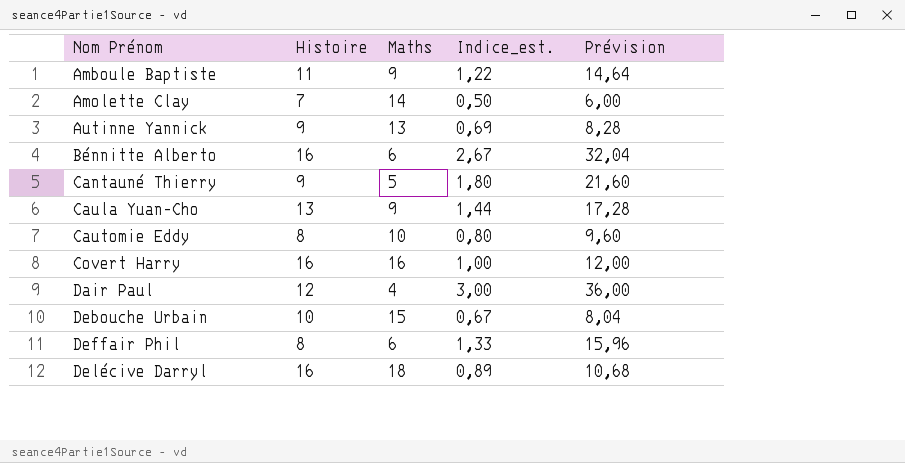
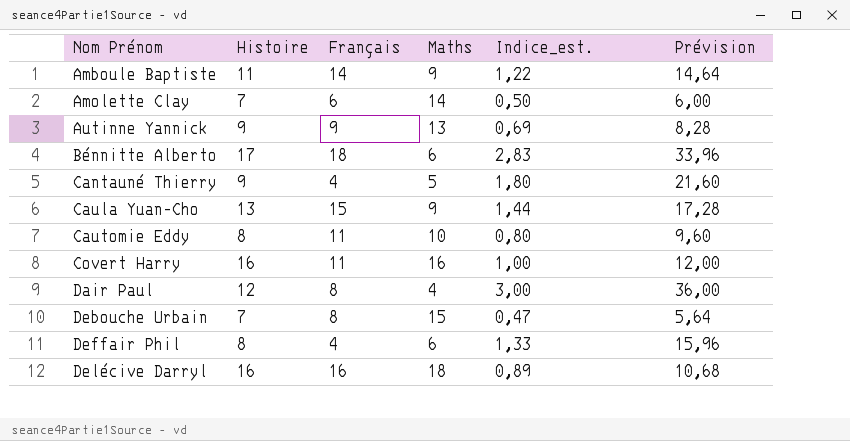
column Français | position: none -> 3
Bénnitte Alberto | Histoire: 16 -> 17
Bénnitte Alberto | Indice_est.: 2,67 -> 2,83
Bénnitte Alberto | Prévision: 32,04 -> 33,96
Debouche Urbain | Histoire: 10 -> 7
Debouche Urbain | Indice_est.: 0,67 -> 0,47
Debouche Urbain | Prévision: 8,04 -> 5,64

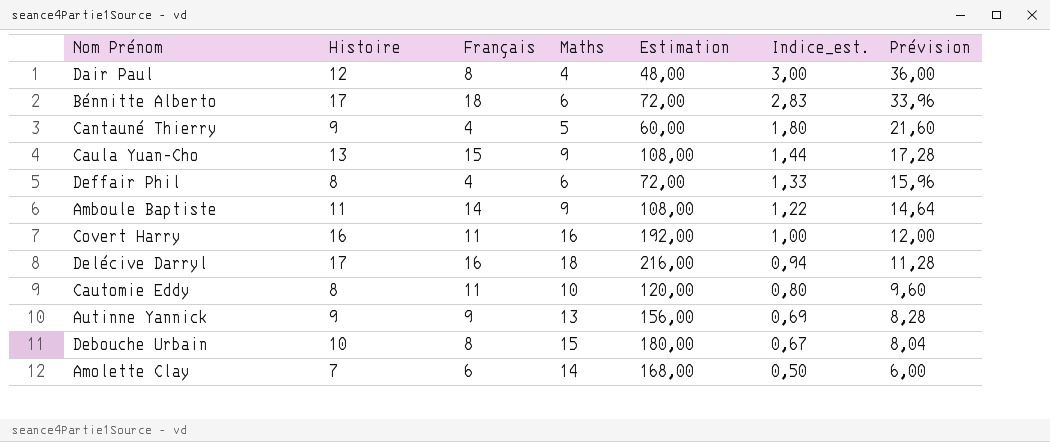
row order: Nom Prénom ascending -> Indice_est. descending
column Estimation | formula: none -> [Maths] * 12
Delécive Darryl | Histoire: 16 -> 17
Delécive Darryl | Indice_est.: 0,89 -> 0,94
Delécive Darryl | Prévision: 10,68 -> 11,28
Debouche Urbain | Histoire: 7 -> 10
Debouche Urbain | Indice_est.: 0,47 -> 0,67
Debouche Urbain | Prévision: 5,64 -> 8,04

